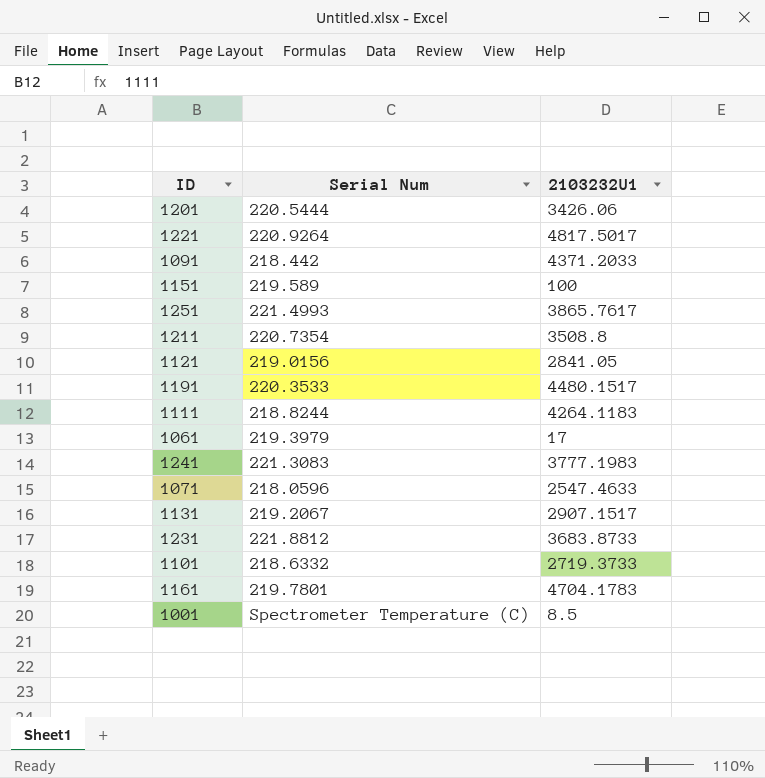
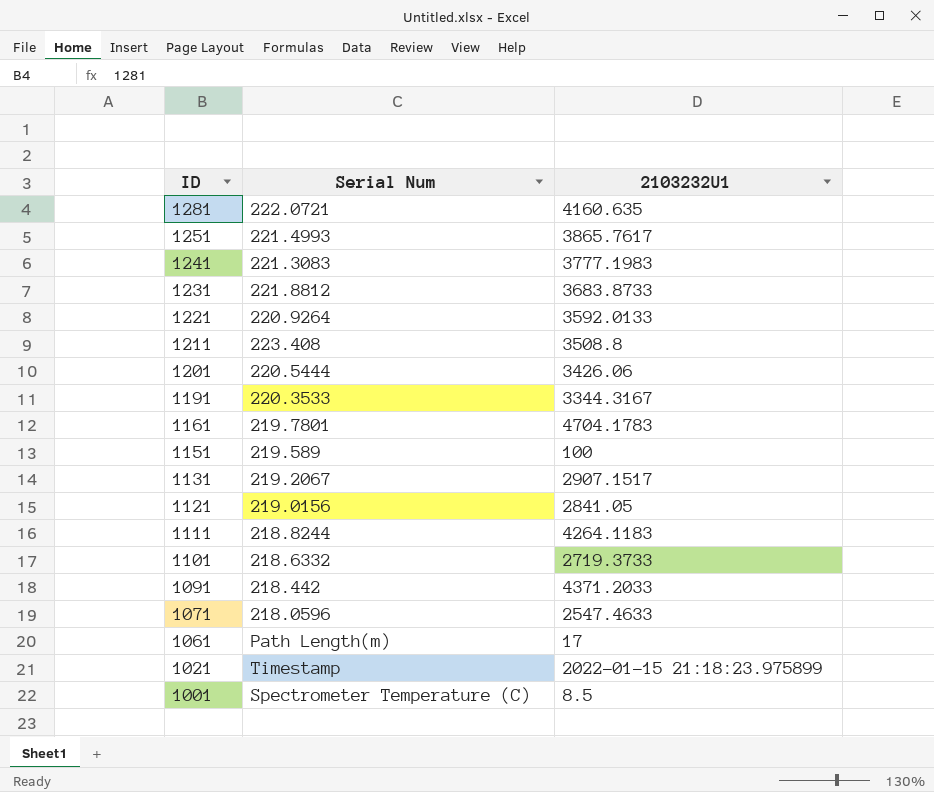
row order: none -> ID descending
row 1281: none -> 222.0721 | 4160.635
1221 | 2103232U1: 4817.5017 -> 3592.0133
1211 | Serial Num: 220.7354 -> 223.408
1191 | 2103232U1: 4480.1517 -> 3344.3167
1061 | Serial Num: 219.3979 -> Path Length(m)
row 1021: none -> Timestamp | 2022-01-15 21:18:23.975899

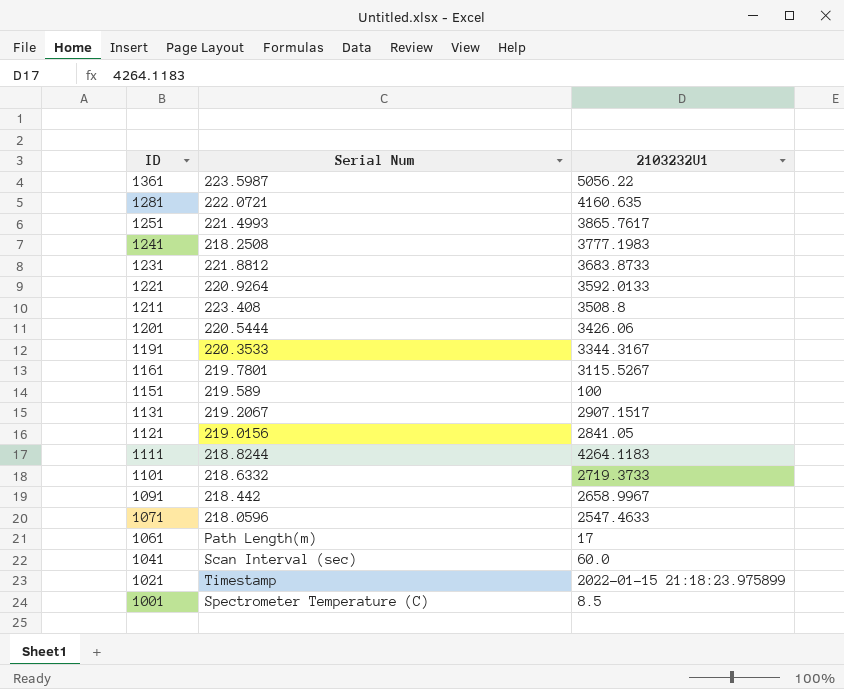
row 1361: none -> 223.5987 | 5056.22
1241 | Serial Num: 221.3083 -> 218.2508
1161 | 2103232U1: 4704.1783 -> 3115.5267
1091 | 2103232U1: 4371.2033 -> 2658.9967
row 1041: none -> Scan Interval (sec) | 60.0

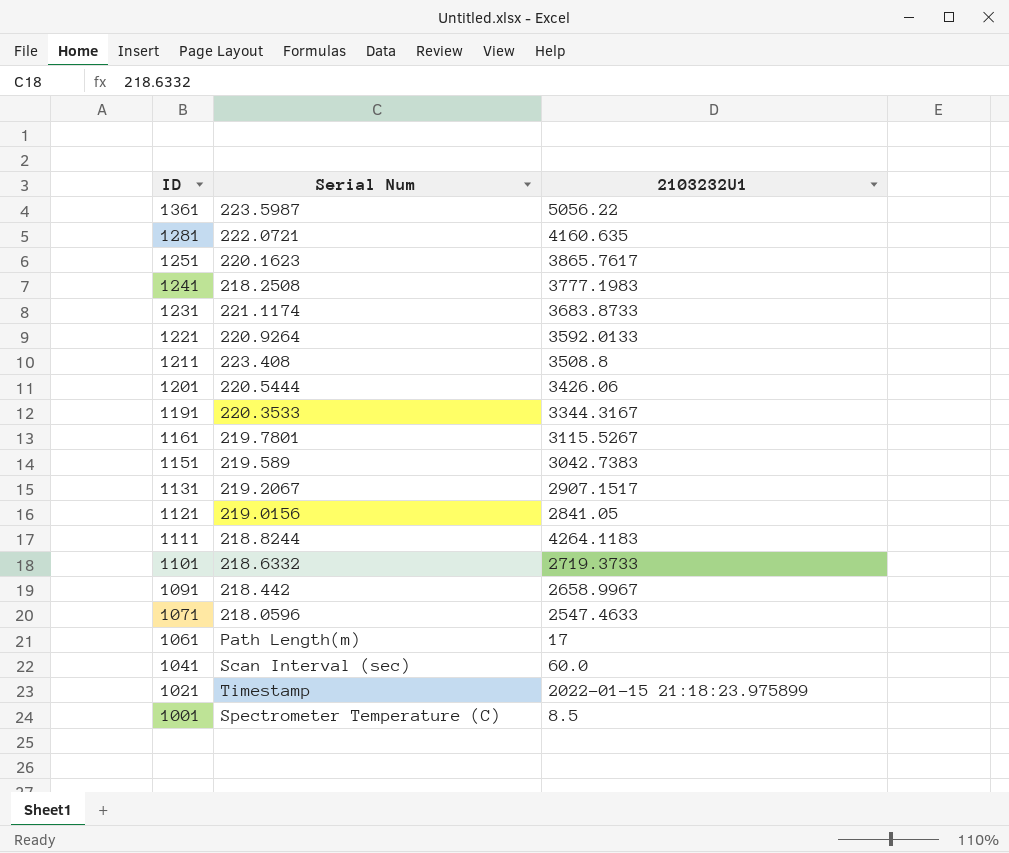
1251 | Serial Num: 221.4993 -> 220.1623
1231 | Serial Num: 221.8812 -> 221.1174
1151 | 2103232U1: 100 -> 3042.7383

